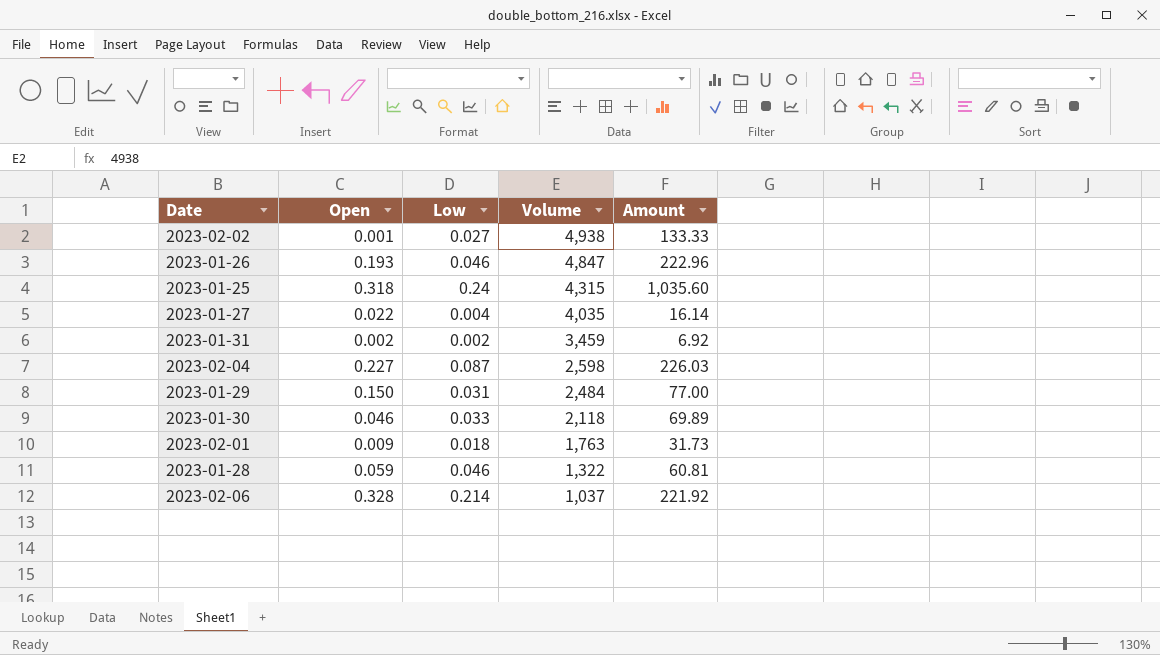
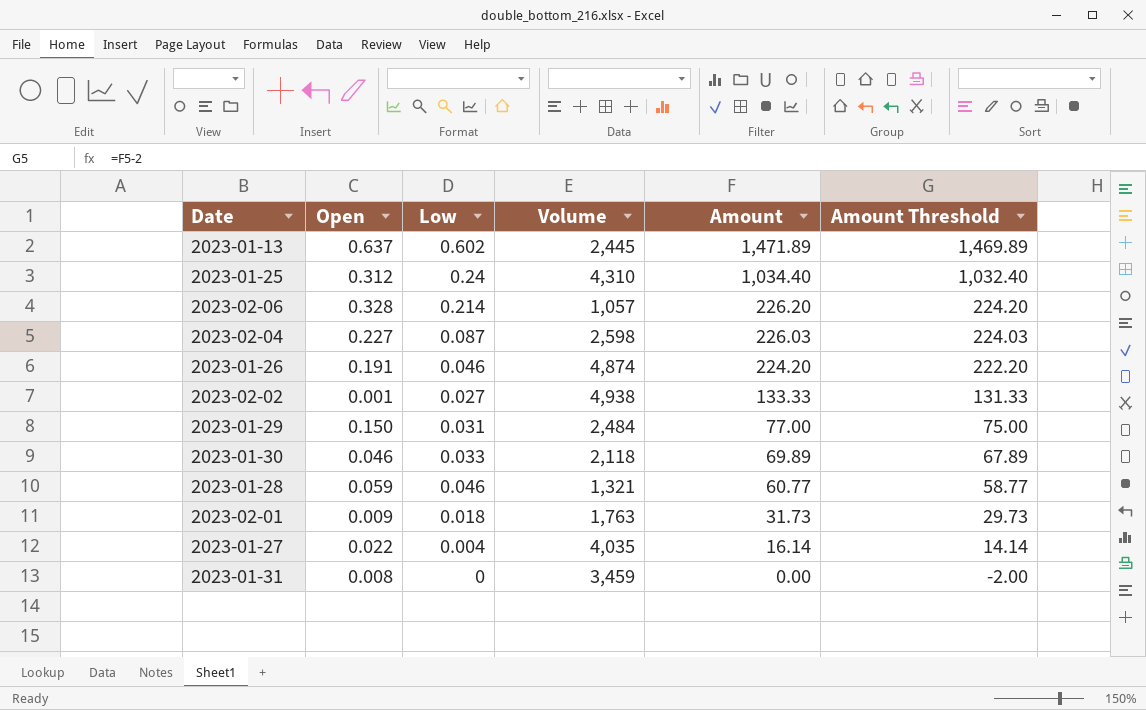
row order: Volume descending -> Amount descending
column Amount Threshold | formula: none -> [Amount] - 2
row 2023-01-13: none -> 0.637 | 0.602 | 2,445 | 1,471.89 | 1,469.89
2023-01-25 | Open: 0.318 -> 0.312
2023-01-25 | Volume: 4,315 -> 4,310
2023-01-25 | Amount: 1,035.60 -> 1,034.40
2023-02-06 | Volume: 1,037 -> 1,057
2023-02-06 | Amount: 221.92 -> 226.20
2023-01-26 | Open: 0.193 -> 0.191
2023-01-26 | Volume: 4,847 -> 4,874
2023-01-26 | Amount: 222.96 -> 224.20
2023-01-28 | Volume: 1,322 -> 1,321
2023-01-28 | Amount: 60.81 -> 60.77
2023-01-31 | Open: 0.002 -> 0.008
2023-01-31 | Low: 0.002 -> 0
2023-01-31 | Amount: 6.92 -> 0.00

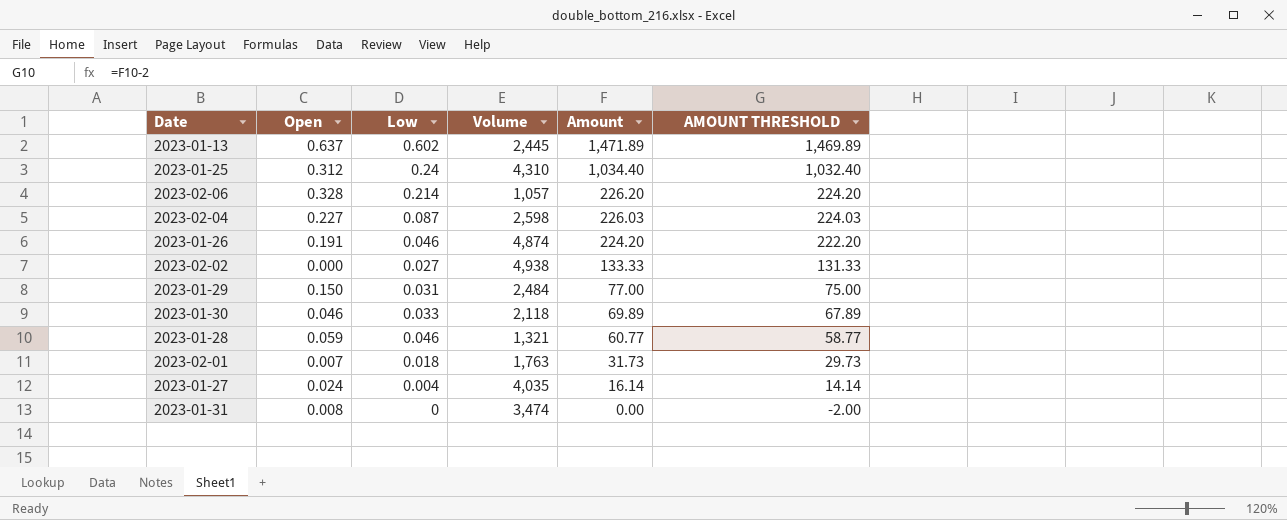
column name: Amount Threshold -> AMOUNT THRESHOLD
2023-02-02 | Open: 0.001 -> 0.000
2023-02-01 | Open: 0.009 -> 0.007
2023-01-27 | Open: 0.022 -> 0.024
2023-01-31 | Volume: 3,459 -> 3,474

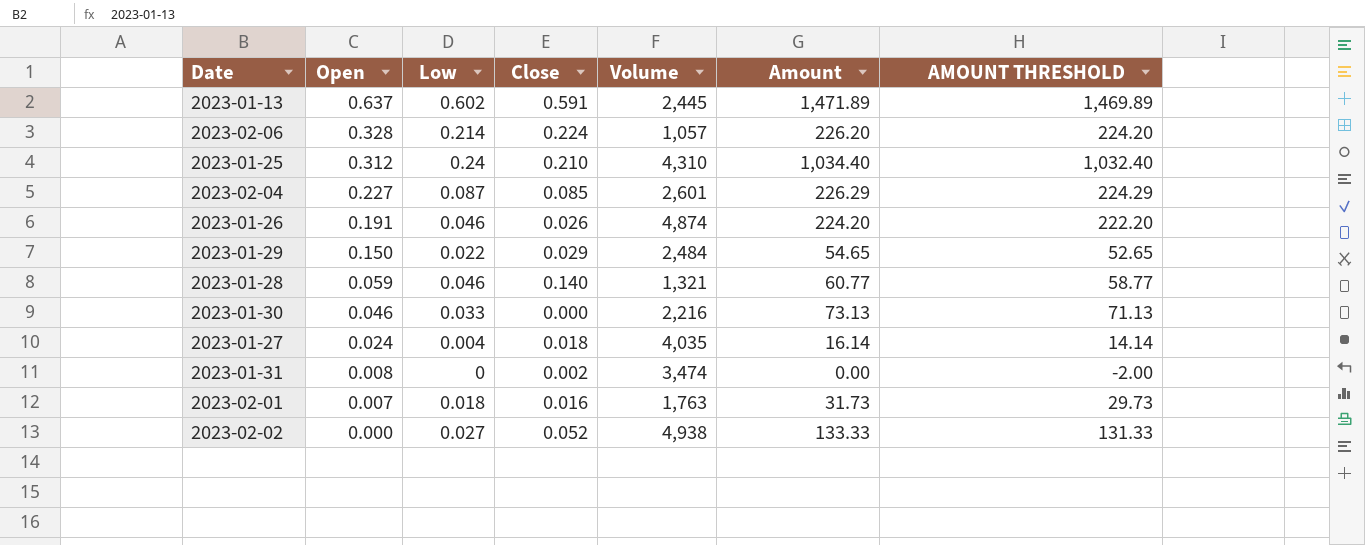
row order: Amount descending -> Open descending
column Close | position: none -> 4
2023-02-04 | Volume: 2,598 -> 2,601
2023-02-04 | Amount: 226.03 -> 226.29
2023-02-04 | AMOUNT THRESHOLD: 224.03 -> 224.29
2023-01-29 | Low: 0.031 -> 0.022
2023-01-29 | Amount: 77.00 -> 54.65
2023-01-29 | AMOUNT THRESHOLD: 75.00 -> 52.65
2023-01-30 | Volume: 2,118 -> 2,216
2023-01-30 | Amount: 69.89 -> 73.13
2023-01-30 | AMOUNT THRESHOLD: 67.89 -> 71.13

